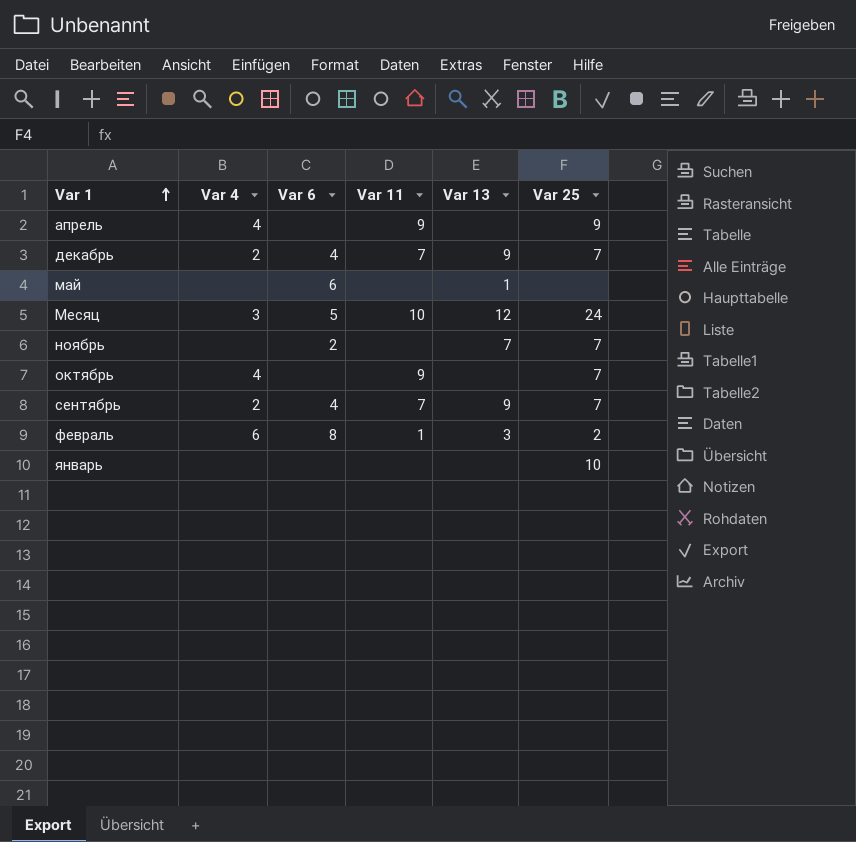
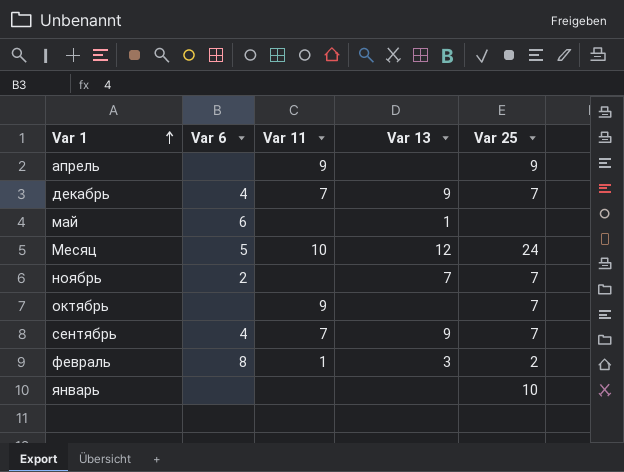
column Var 4 | position: 2 -> none

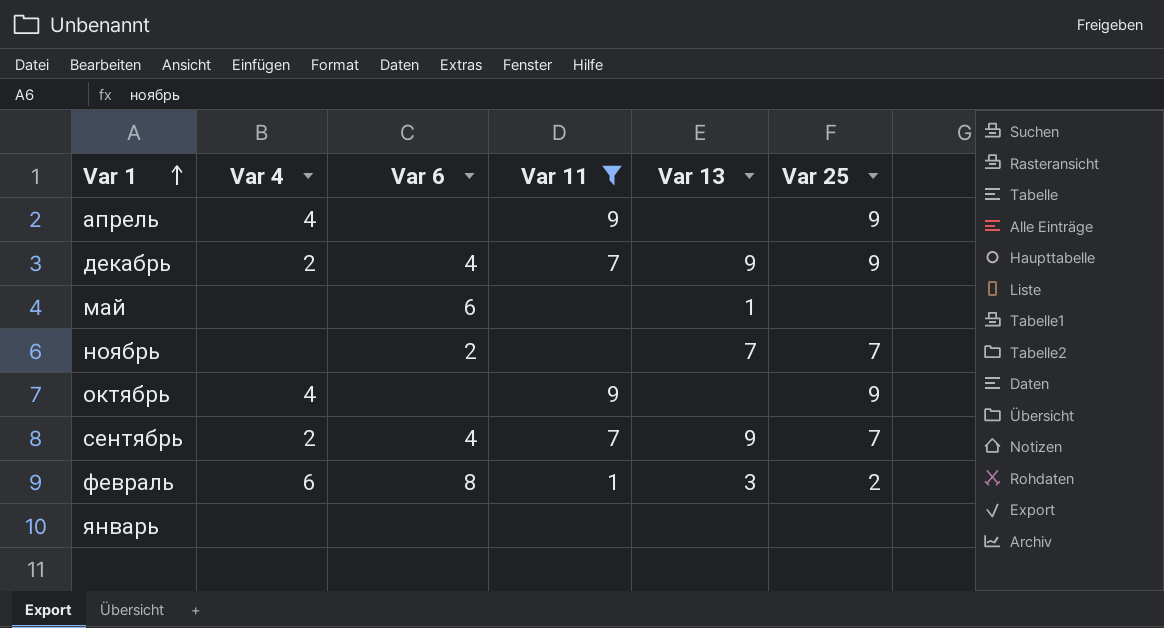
filter: none -> Var 11 != 10
column Var 4 | position: none -> 2
декабрь | Var 25: 7 -> 9
октябрь | Var 25: 7 -> 9
январь | Var 25: 10 -> none

